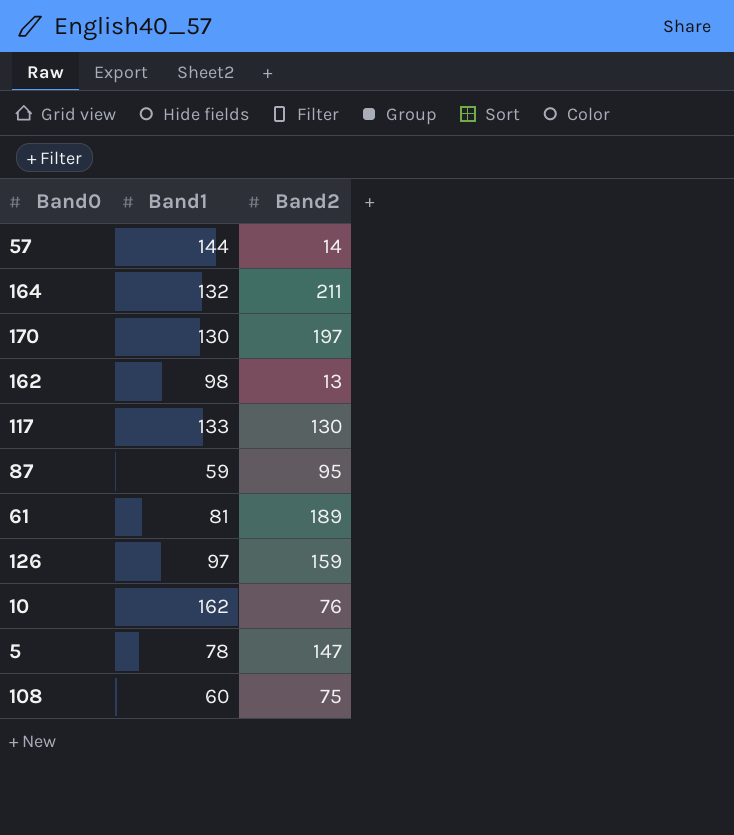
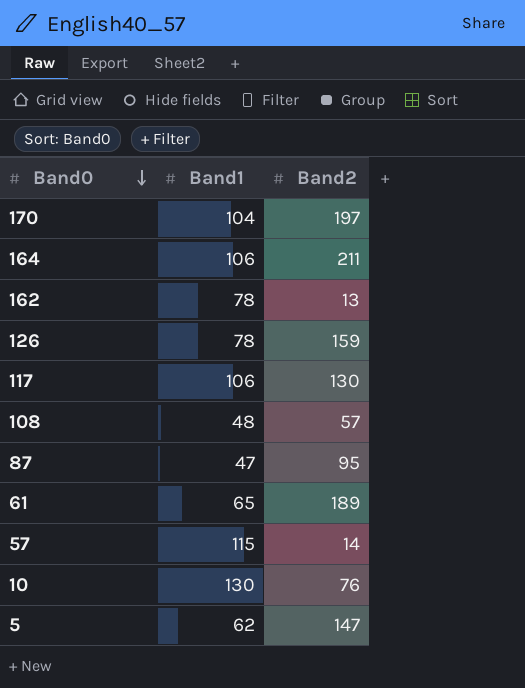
row order: none -> Band0 descending
170 | Band1: 130 -> 104
164 | Band1: 132 -> 106
162 | Band1: 98 -> 78
126 | Band1: 97 -> 78
117 | Band1: 133 -> 106
108 | Band1: 60 -> 48
108 | Band2: 75 -> 57
87 | Band1: 59 -> 47
61 | Band1: 81 -> 65
57 | Band1: 144 -> 115
10 | Band1: 162 -> 130
5 | Band1: 78 -> 62

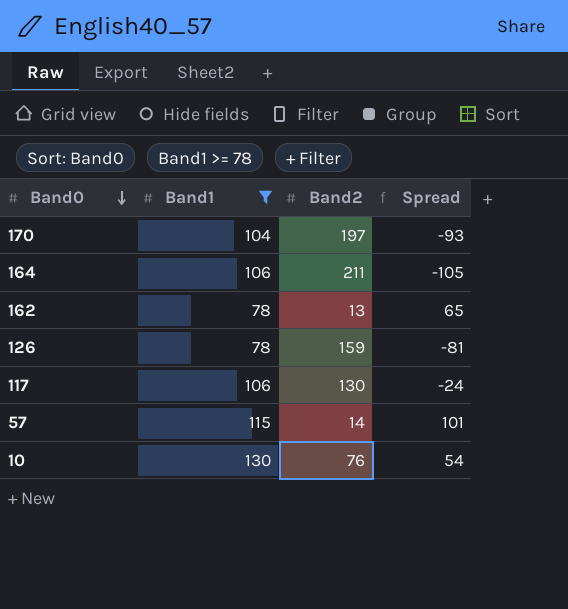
filter: none -> Band1 >= 78
column Spread | formula: none -> [Band1] - [Band2]

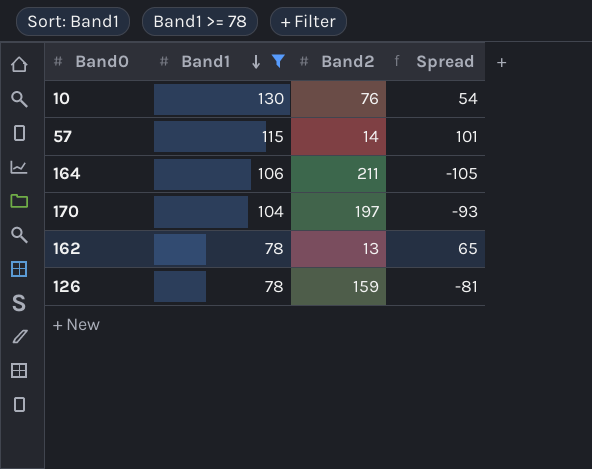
row order: Band0 descending -> Band1 descending
row 117: 106 | 130 | -24 -> none

